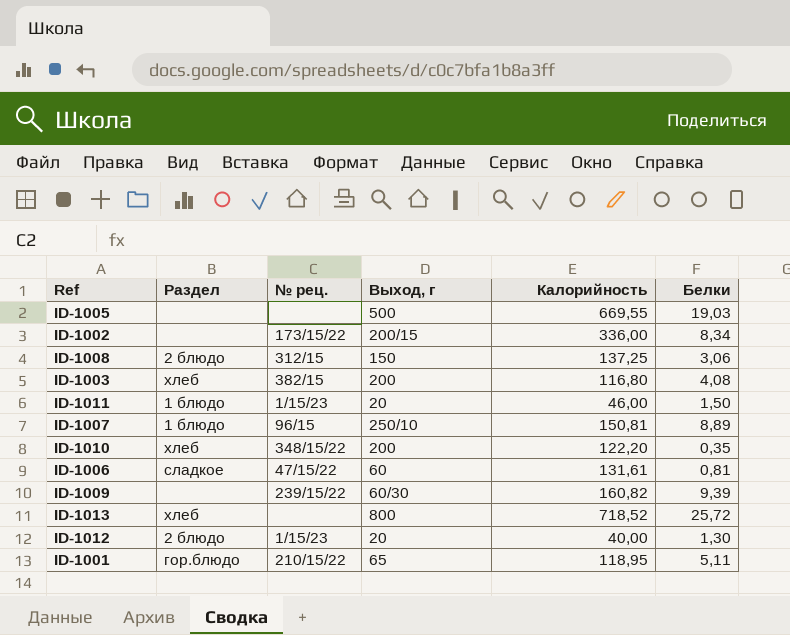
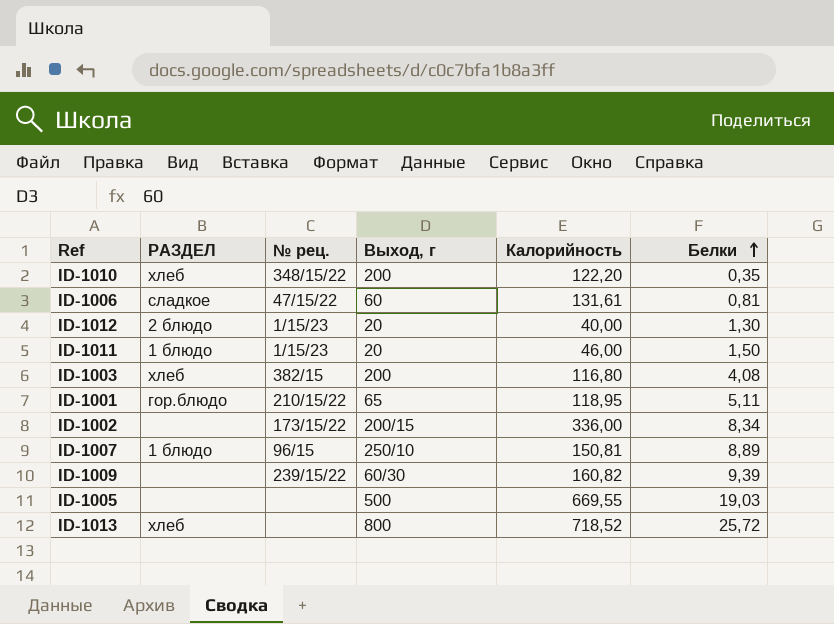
row order: none -> Белки ascending
column name: Раздел -> РАЗДЕЛ
row ID-1008: 2 блюдо | 312/15 | 150 | 137,25 | 3,06 -> none

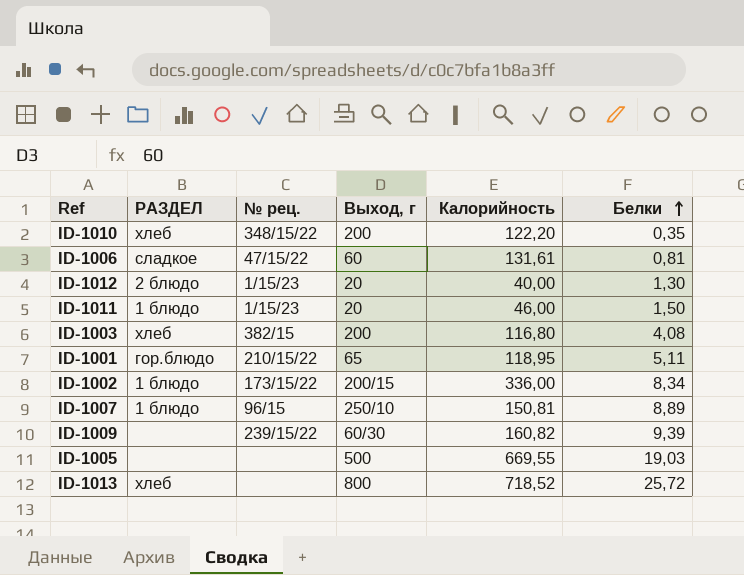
ID-1002 | РАЗДЕЛ: none -> 1 блюдо

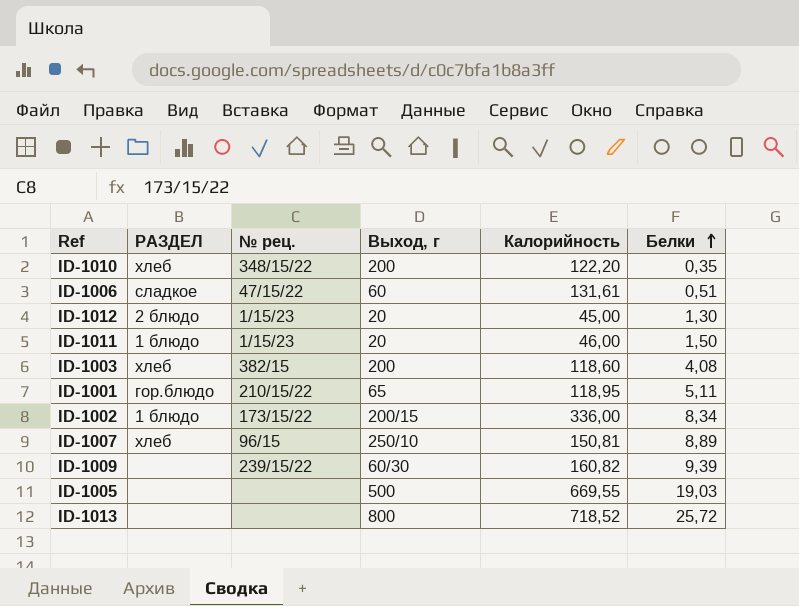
ID-1006 | Белки: 0,81 -> 0,51
ID-1012 | Калорийность: 40,00 -> 45,00
ID-1003 | Калорийность: 116,80 -> 118,60
ID-1007 | РАЗДЕЛ: 1 блюдо -> хлеб
ID-1013 | РАЗДЕЛ: хлеб -> none

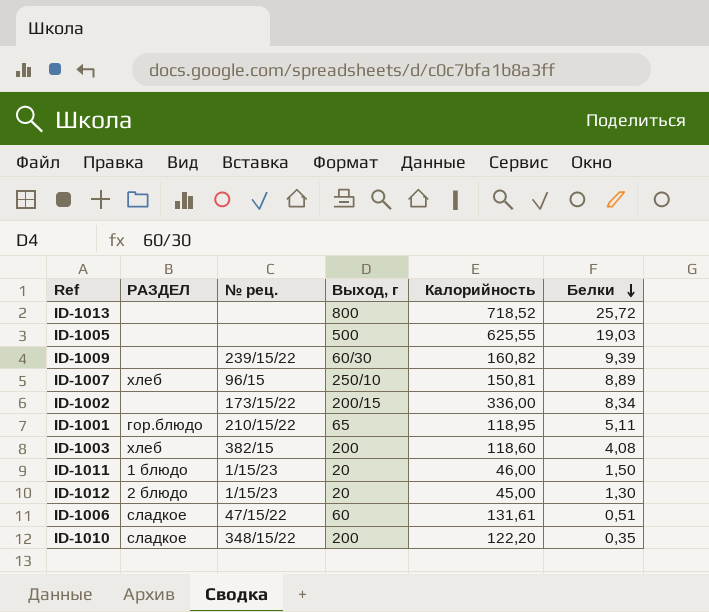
row order: Белки ascending -> Белки descending
ID-1005 | Калорийность: 669,55 -> 625,55
ID-1002 | РАЗДЕЛ: 1 блюдо -> none
ID-1010 | РАЗДЕЛ: хлеб -> сладкое

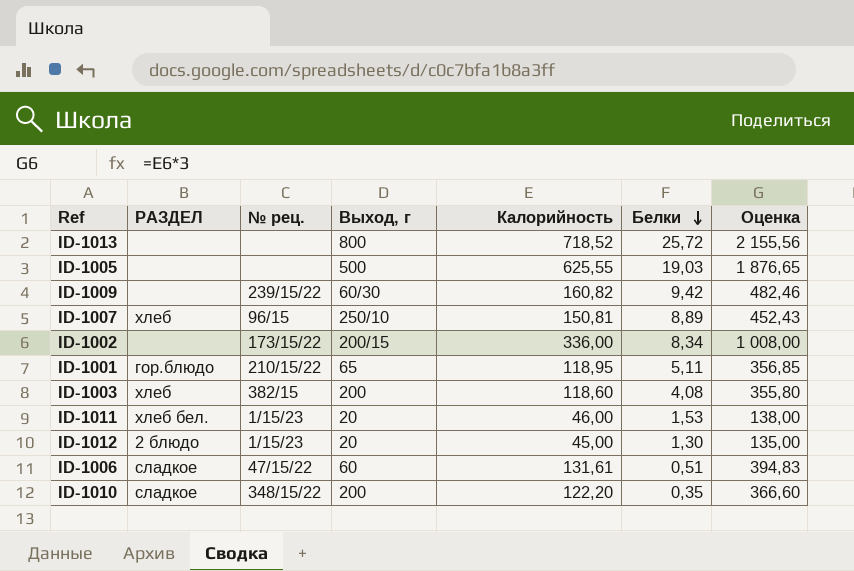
column Оценка | formula: none -> [Калорийность] * 3
ID-1009 | Белки: 9,39 -> 9,42
ID-1011 | РАЗДЕЛ: 1 блюдо -> хлеб бел.
ID-1011 | Белки: 1,50 -> 1,53

